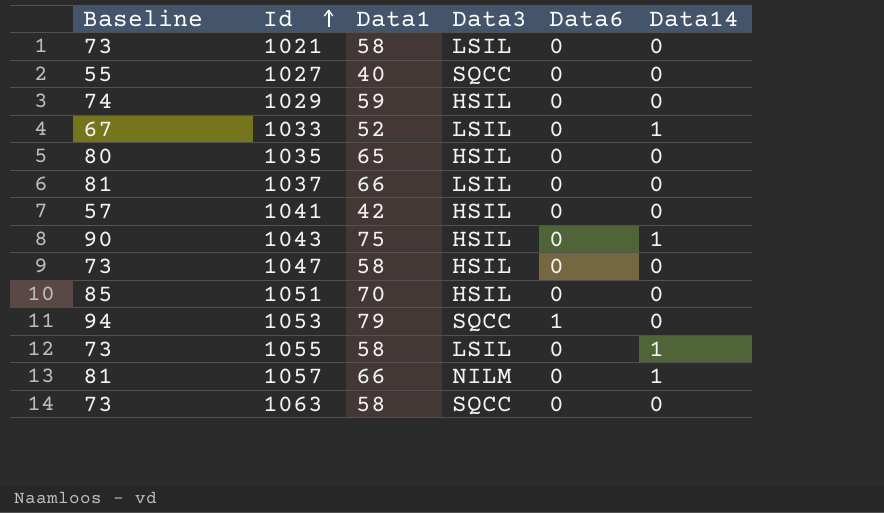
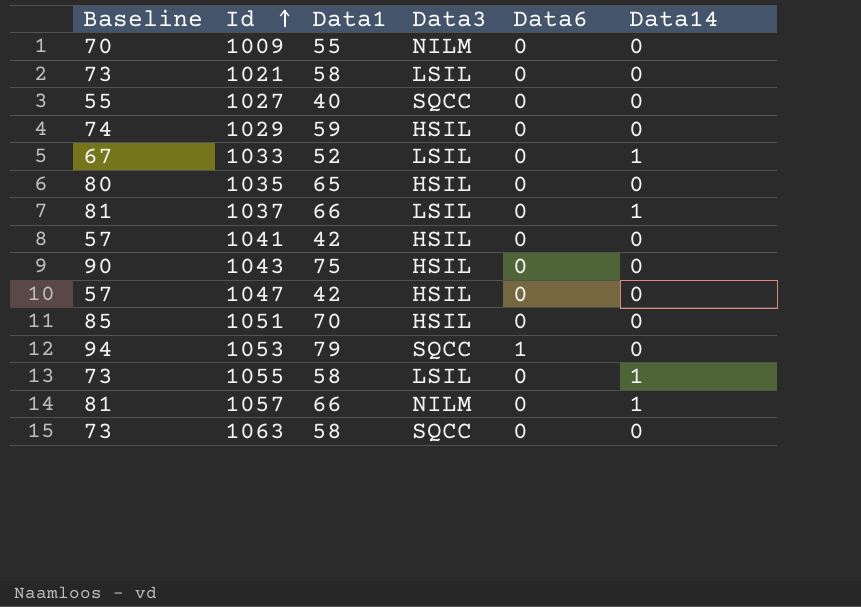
row 1009: none -> 70 | 55 | NILM | 0 | 0
1037 | Data14: 0 -> 1
1043 | Data14: 1 -> 0
1047 | Baseline: 73 -> 57
1047 | Data1: 58 -> 42

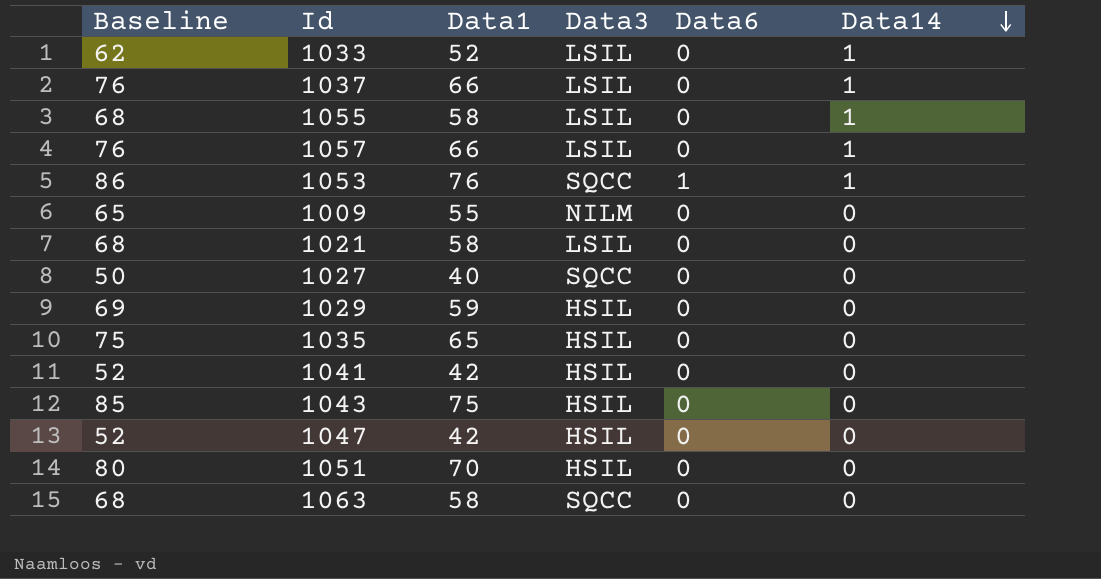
row order: Id ascending -> Data14 descending
column Baseline | formula: [Data1] + 15 -> [Data1] + 10
1057 | Data3: NILM -> LSIL
1053 | Data1: 79 -> 76
1053 | Data14: 0 -> 1

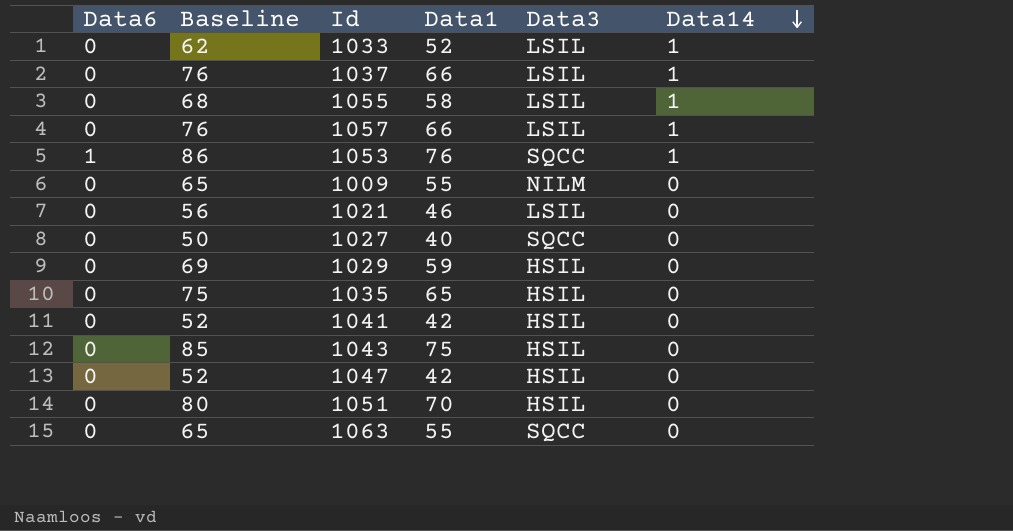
column Data6 | position: 5 -> 1
1021 | Baseline: 68 -> 56
1021 | Data1: 58 -> 46
1063 | Baseline: 68 -> 65
1063 | Data1: 58 -> 55

